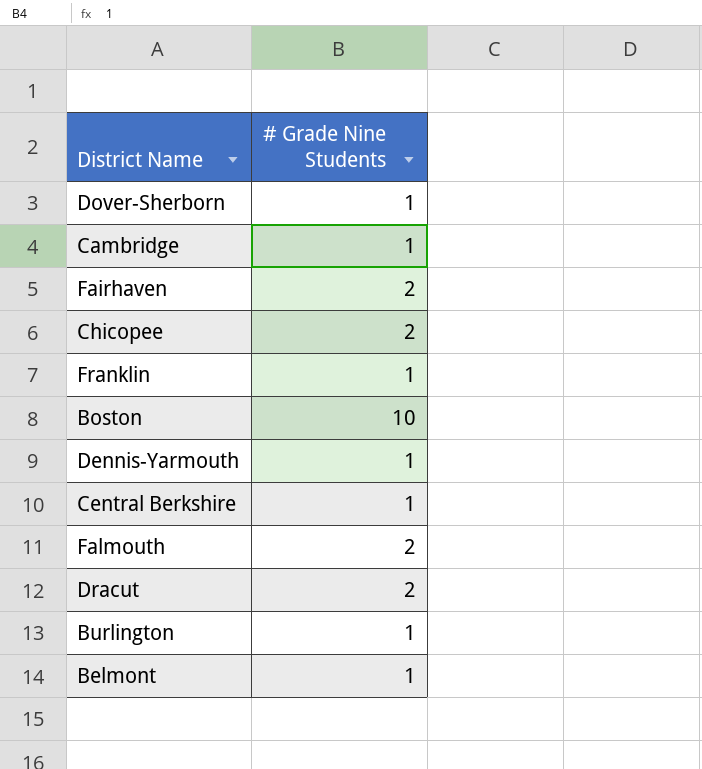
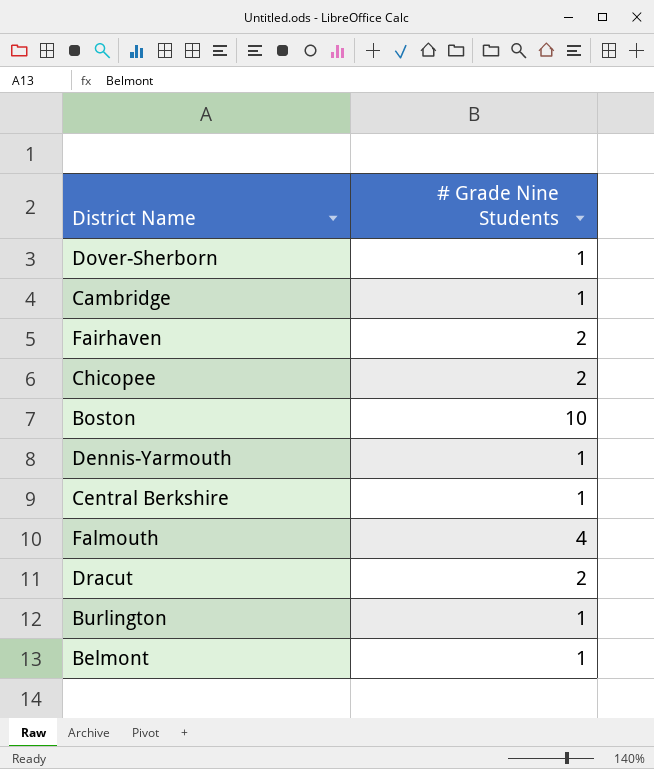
row Franklin: 1 -> none
Falmouth | # Grade Nine Students: 2 -> 4

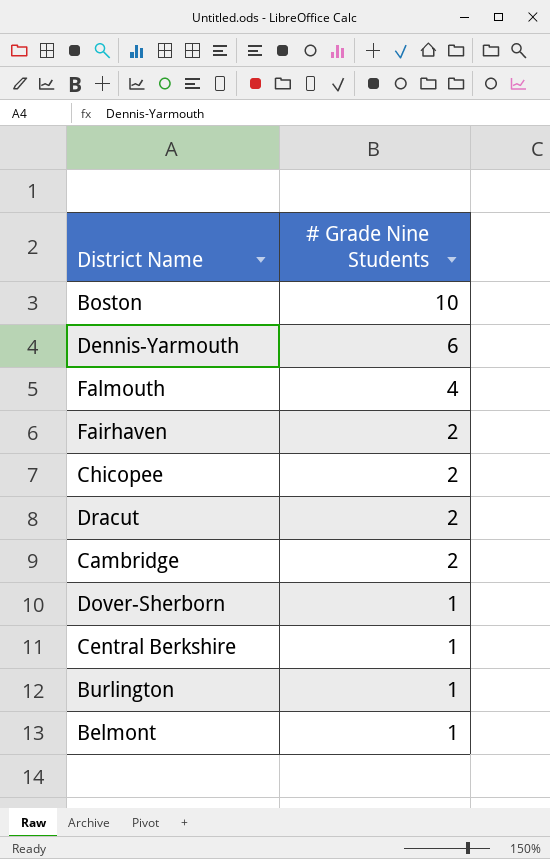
row order: none -> # Grade Nine Students descending
Dennis-Yarmouth | # Grade Nine Students: 1 -> 6
Cambridge | # Grade Nine Students: 1 -> 2

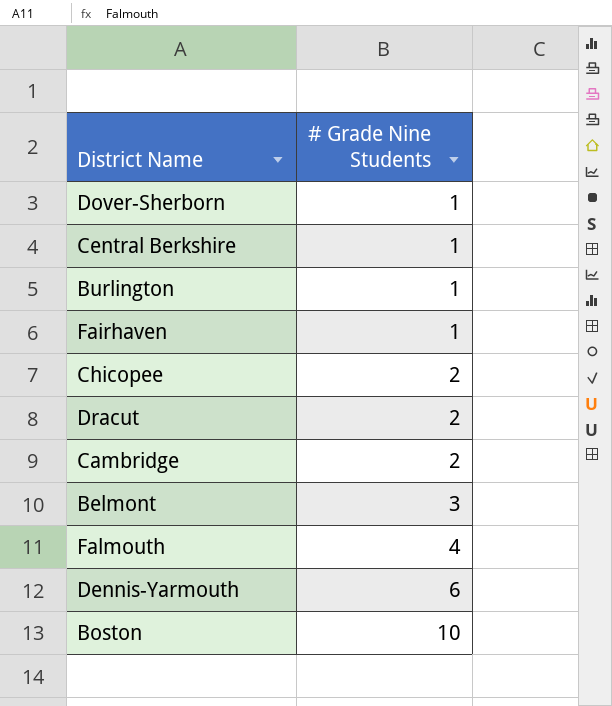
row order: # Grade Nine Students descending -> # Grade Nine Students ascending
Fairhaven | # Grade Nine Students: 2 -> 1
Belmont | # Grade Nine Students: 1 -> 3

